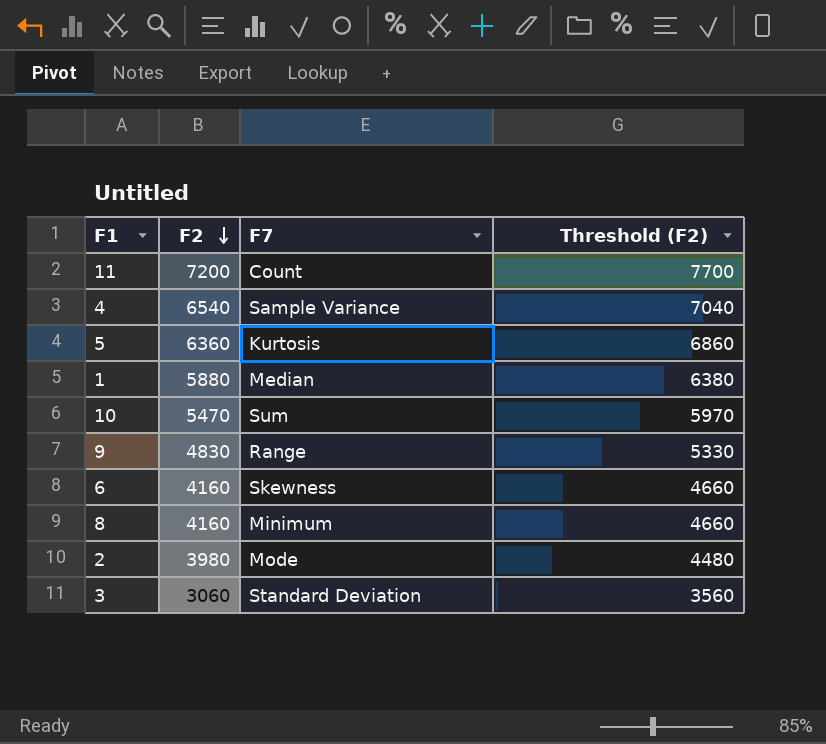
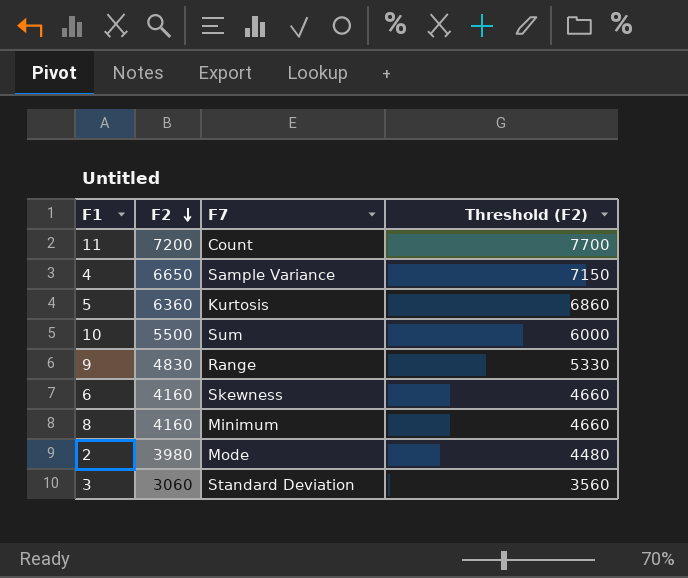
row 1: 5880 | Median | 6380 -> none
4 | F2: 6540 -> 6650
4 | Threshold (F2): 7040 -> 7150
10 | F2: 5470 -> 5500
10 | Threshold (F2): 5970 -> 6000

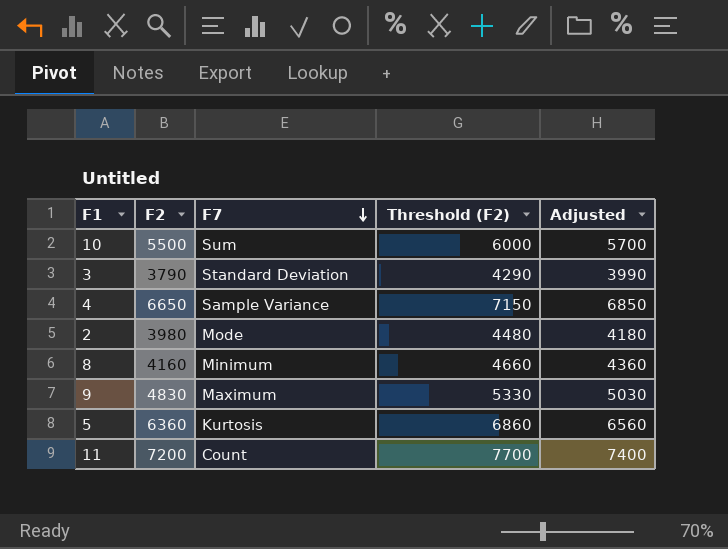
row order: F2 descending -> F7 descending
column Adjusted | formula: none -> [F2] + 200
row 6: 4160 | Skewness | 4660 -> none
3 | F2: 3060 -> 3790
3 | Threshold (F2): 3560 -> 4290
9 | F7: Range -> Maximum

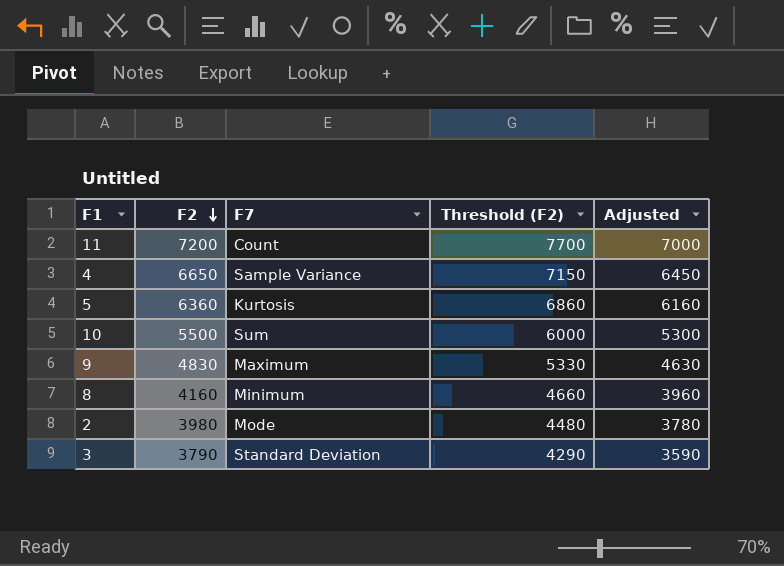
row order: F7 descending -> F2 descending
column Adjusted | formula: [F2] + 200 -> [F2] - 200

